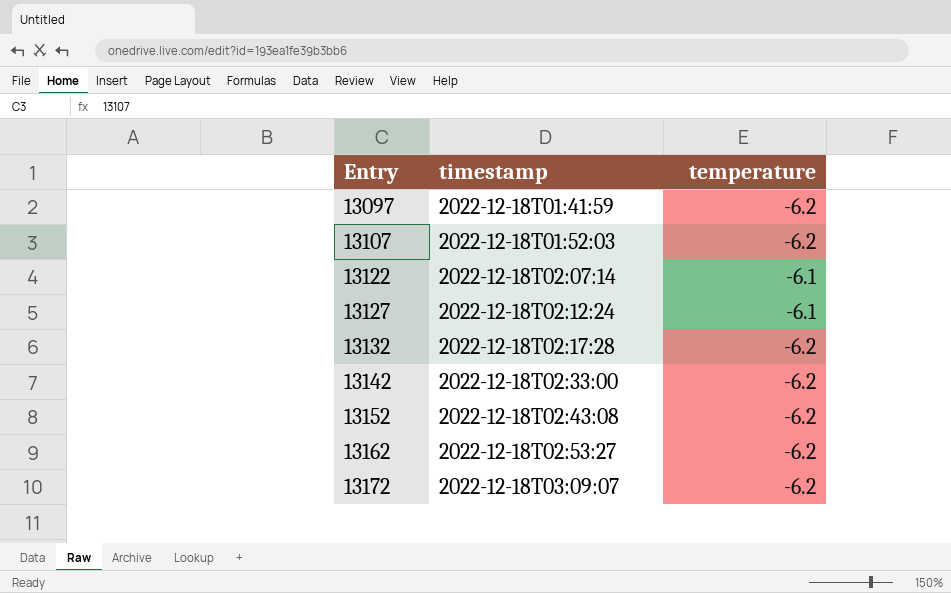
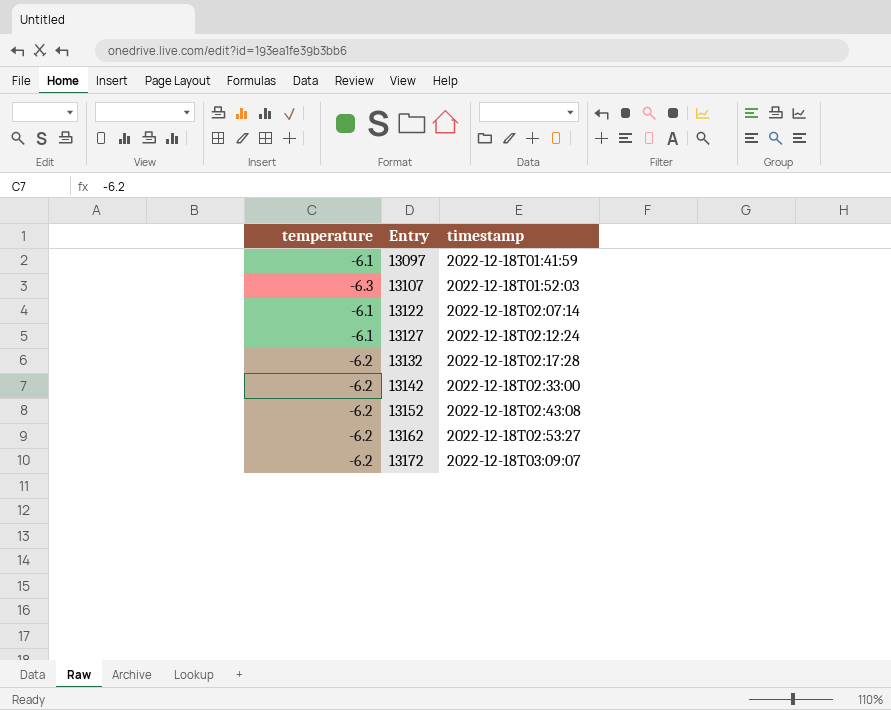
column temperature | position: 3 -> 1
13097 | temperature: -6.2 -> -6.1
13107 | temperature: -6.2 -> -6.3

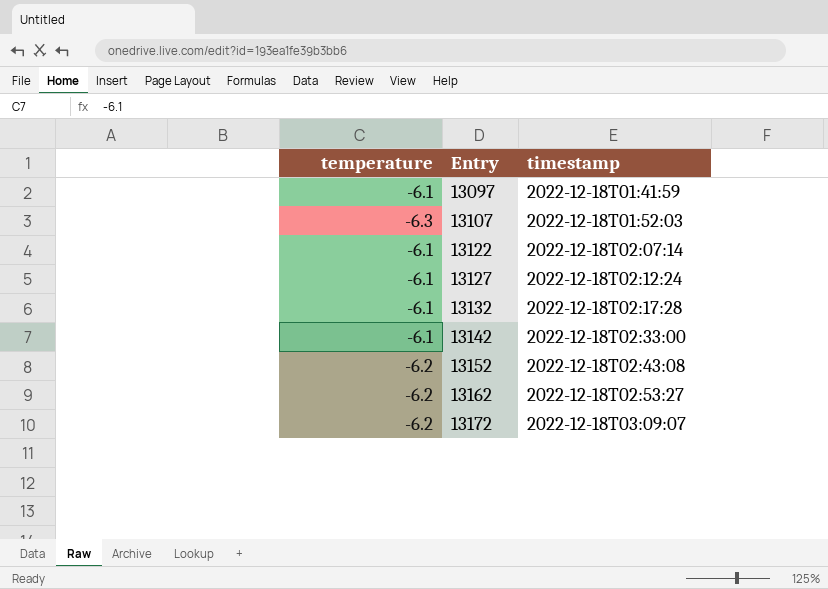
13132 | temperature: -6.2 -> -6.1
13142 | temperature: -6.2 -> -6.1

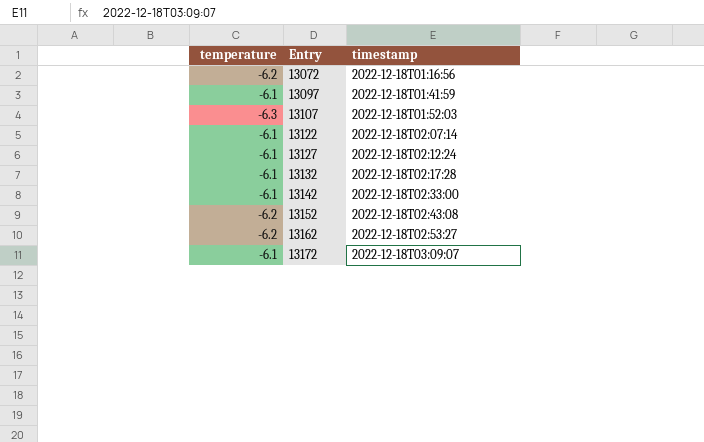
row 13072: none -> -6.2 | 2022-12-18T01:16:56
13172 | temperature: -6.2 -> -6.1

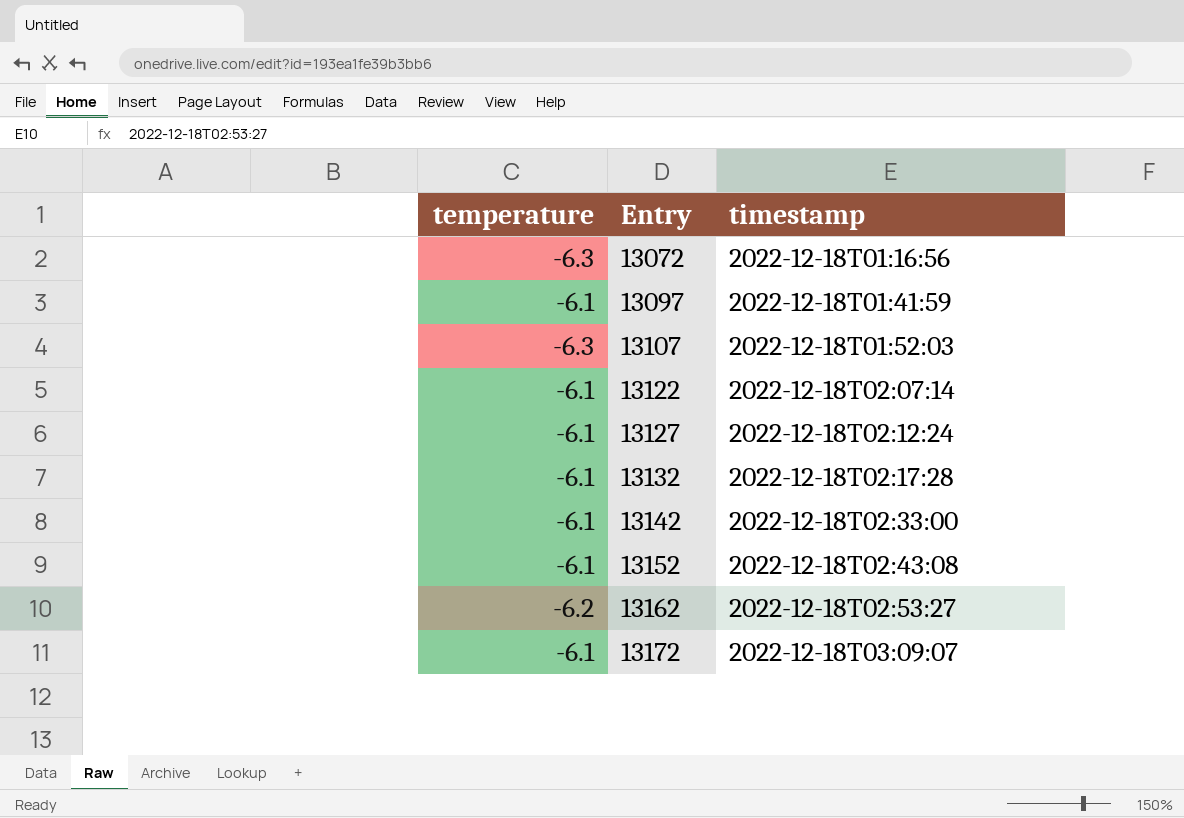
13072 | temperature: -6.2 -> -6.3
13152 | temperature: -6.2 -> -6.1

